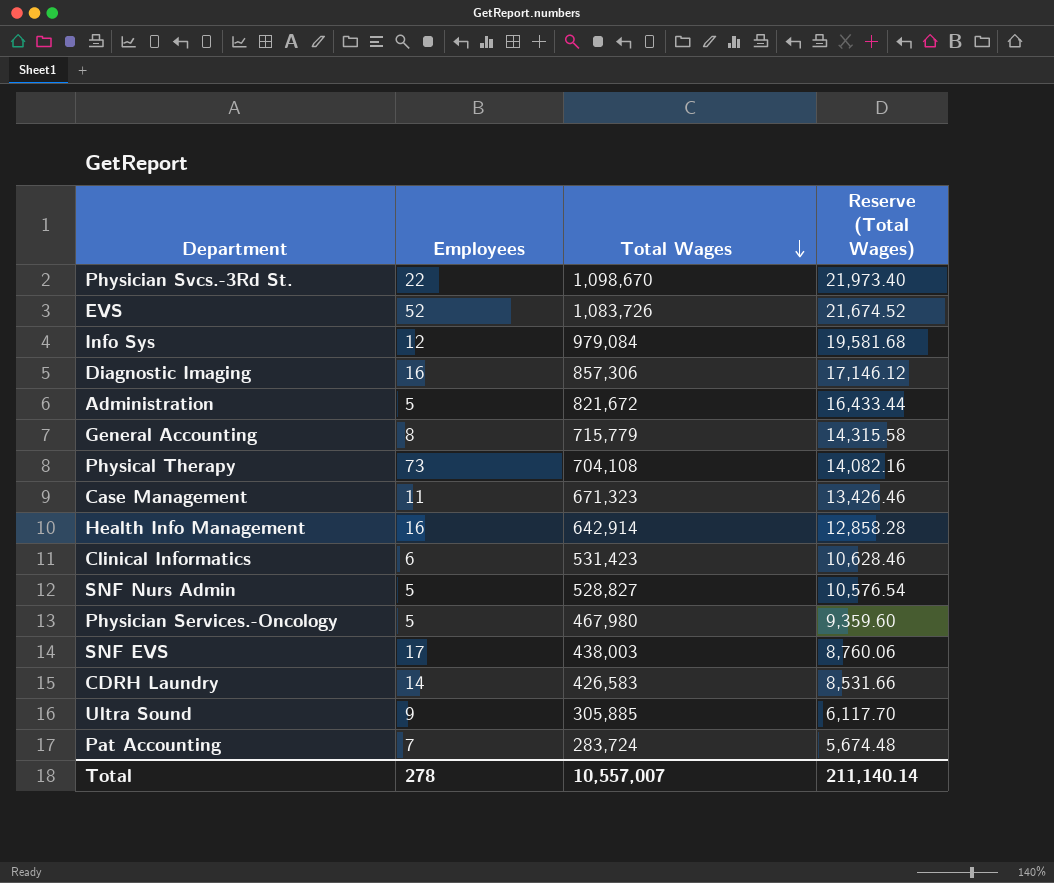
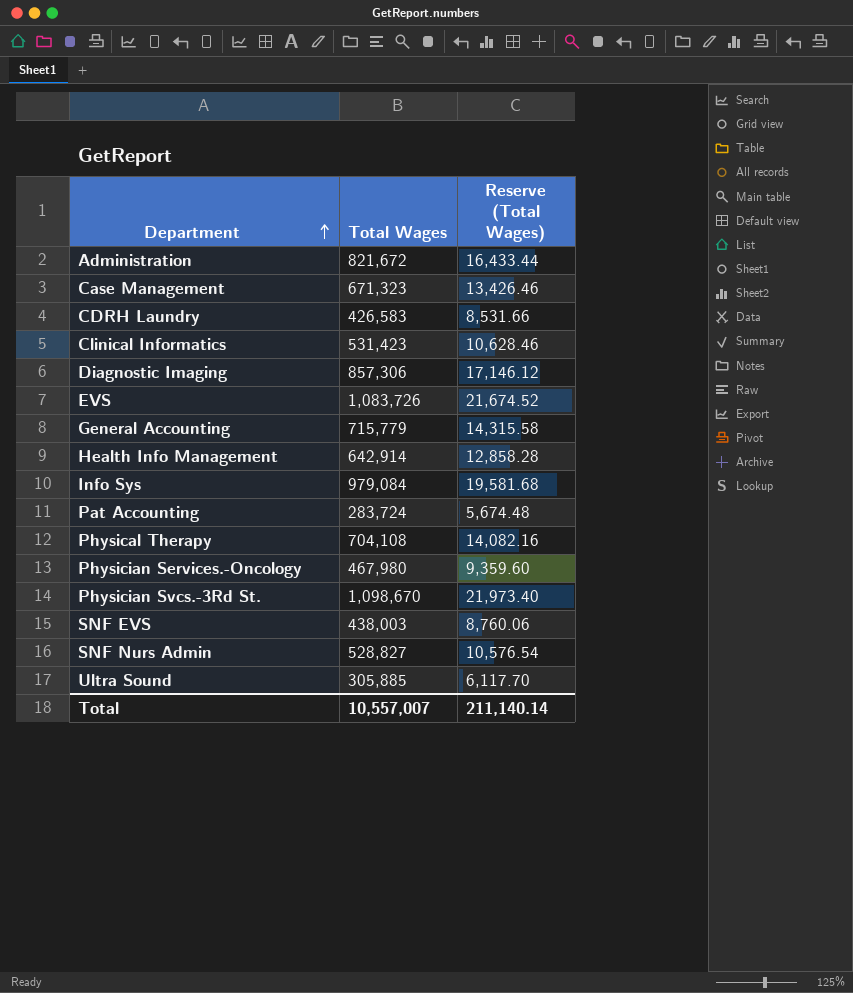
row order: Total Wages descending -> Department ascending
column Employees | position: 2 -> none

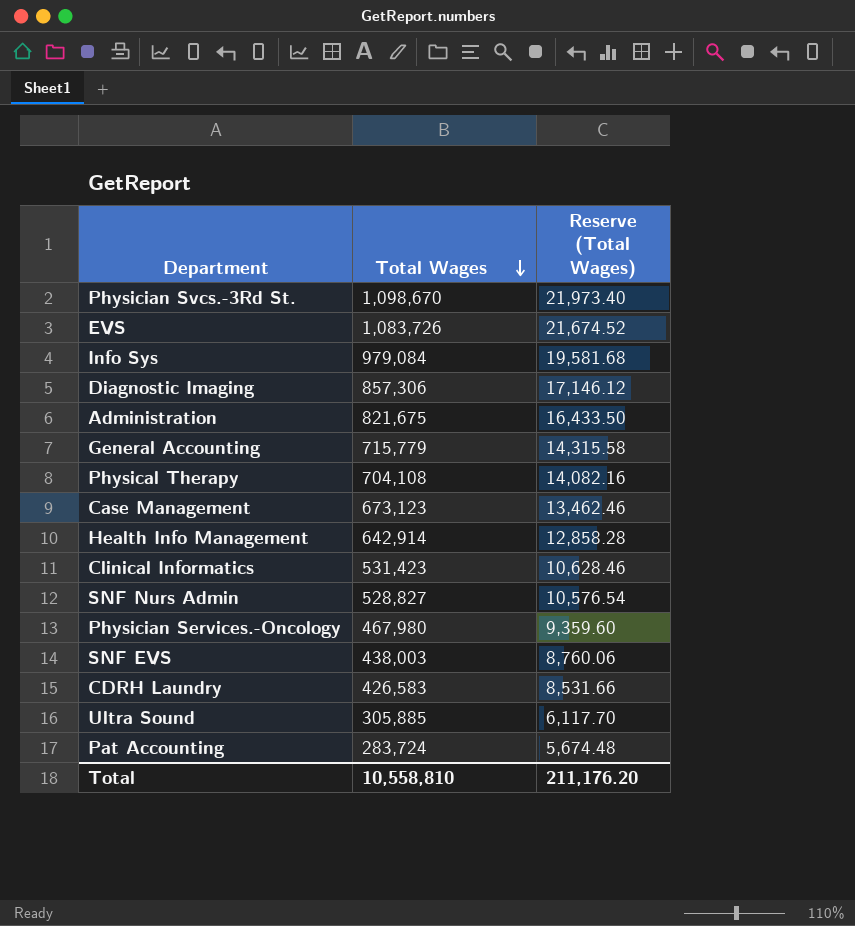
row order: Department ascending -> Total Wages descending
Administration | Total Wages: 821,672 -> 821,675
Administration | Reserve (Total Wages): 16,433.44 -> 16,433.50
Case Management | Total Wages: 671,323 -> 673,123
Case Management | Reserve (Total Wages): 13,426.46 -> 13,462.46
Total | Total Wages: 10,557,007 -> 10,558,810
Total | Reserve (Total Wages): 211,140.14 -> 211,176.20

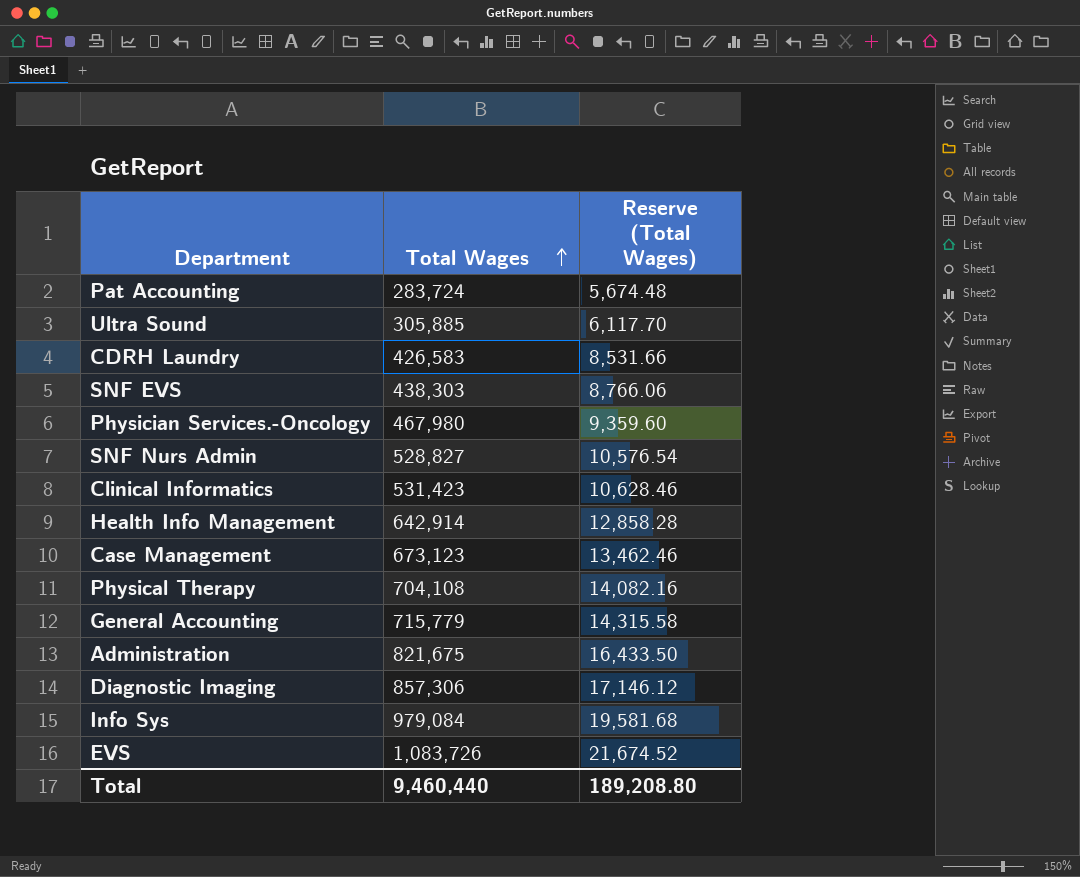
row order: Total Wages descending -> Total Wages ascending
row Physician Svcs.-3Rd St.: 1,098,670 | 21,973.40 -> none
SNF EVS | Total Wages: 438,003 -> 438,303
SNF EVS | Reserve (Total Wages): 8,760.06 -> 8,766.06
Total | Total Wages: 10,558,810 -> 9,460,440
Total | Reserve (Total Wages): 211,176.20 -> 189,208.80

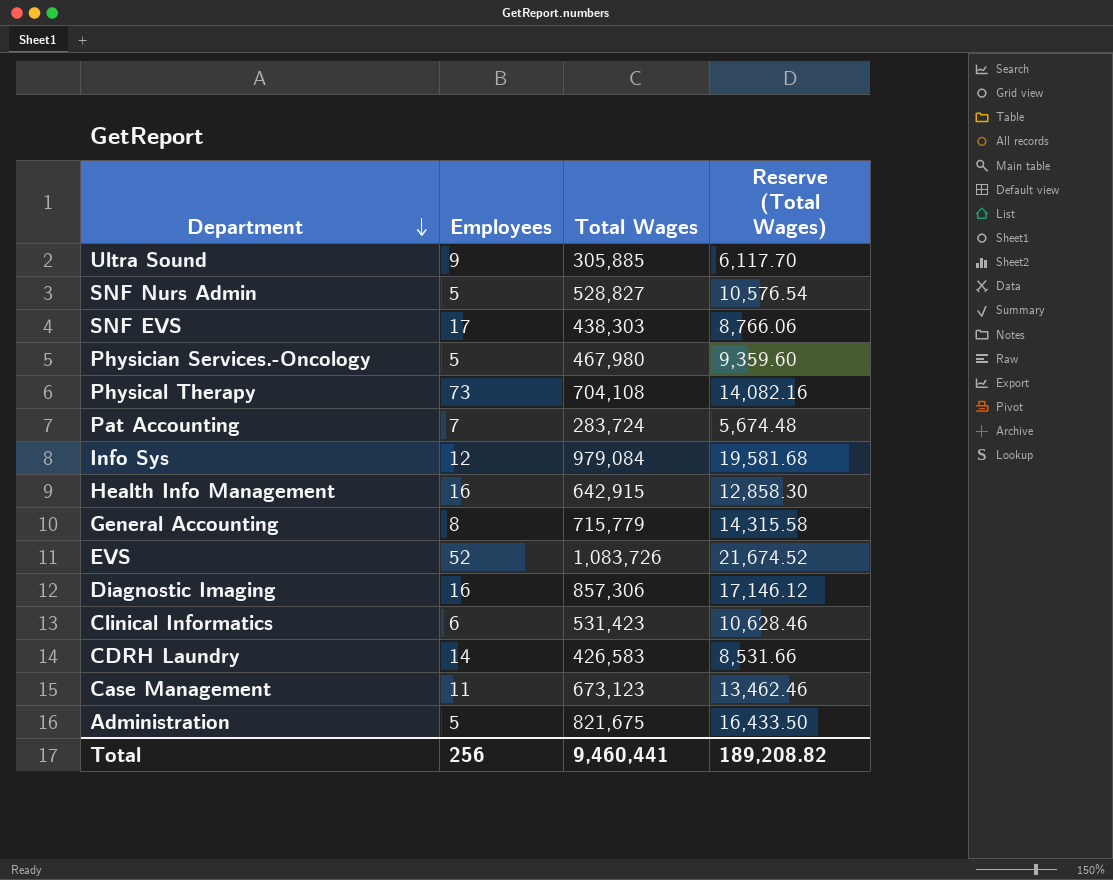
row order: Total Wages ascending -> Department descending
column Employees | position: none -> 2
Health Info Management | Total Wages: 642,914 -> 642,915
Health Info Management | Reserve (Total Wages): 12,858.28 -> 12,858.30
Total | Total Wages: 9,460,440 -> 9,460,441
Total | Reserve (Total Wages): 189,208.80 -> 189,208.82

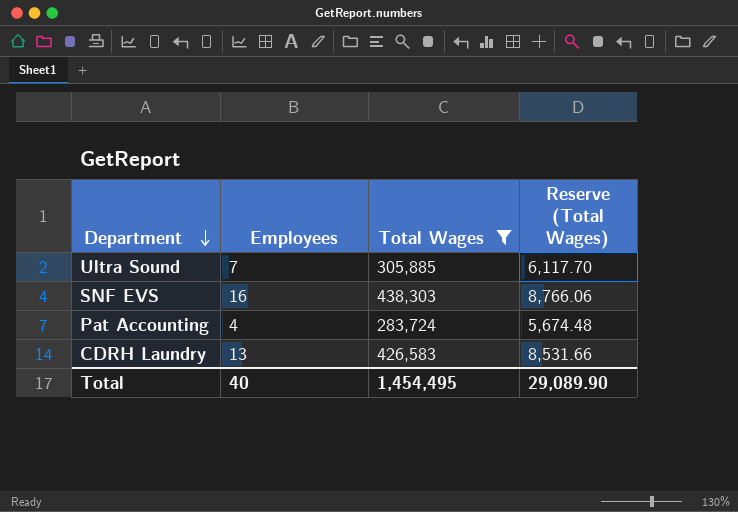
filter: none -> Total Wages <= 438,303
Ultra Sound | Employees: 9 -> 7
SNF EVS | Employees: 17 -> 16
Pat Accounting | Employees: 7 -> 4
CDRH Laundry | Employees: 14 -> 13
Total | Employees: 256 -> 40
Total | Total Wages: 9,460,441 -> 1,454,495
Total | Reserve (Total Wages): 189,208.82 -> 29,089.90

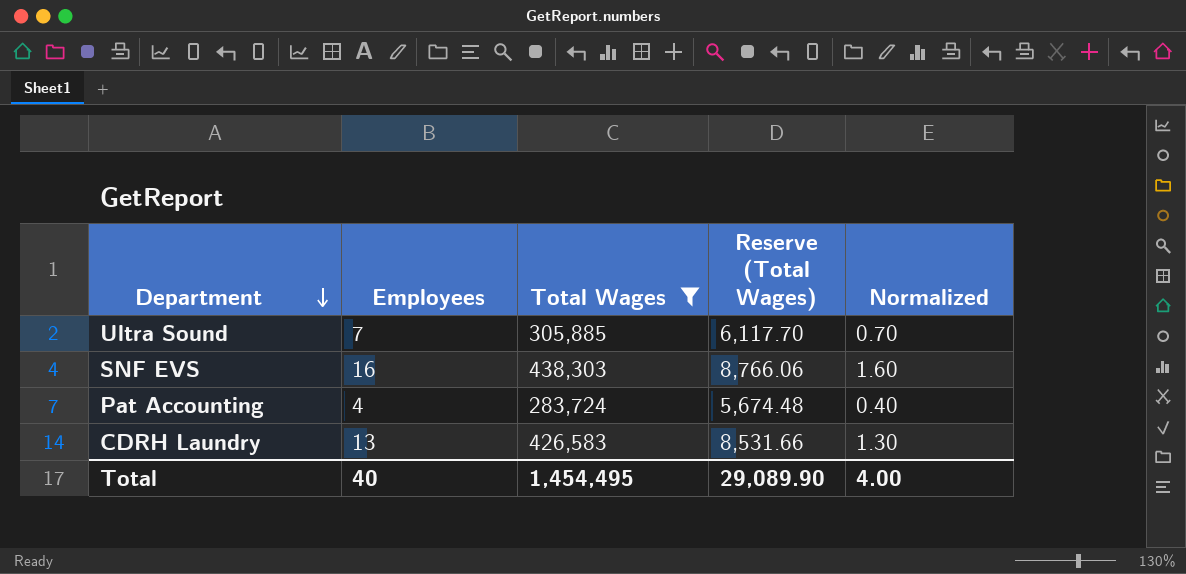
column Normalized | formula: none -> [Employees] * 0.1

